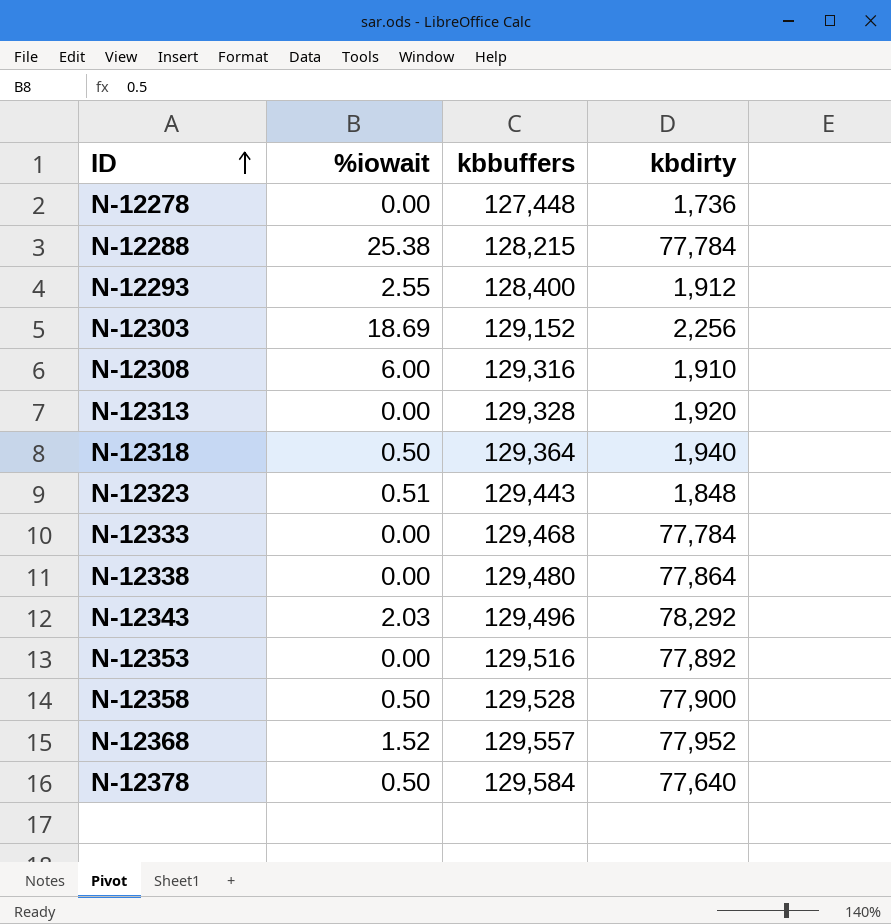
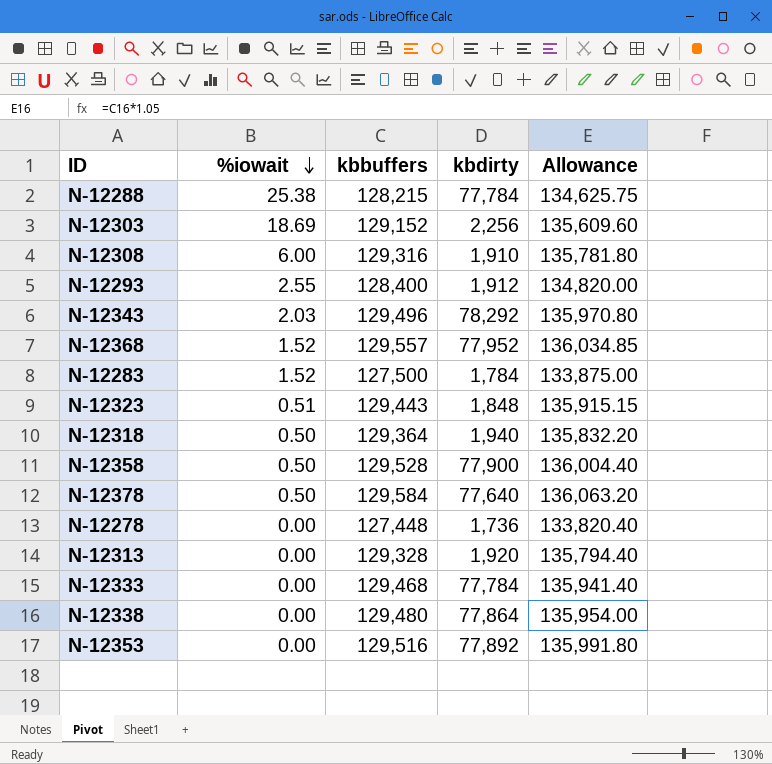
row order: ID ascending -> %iowait descending
column Allowance | formula: none -> [kbbuffers] * 1.05
row N-12283: none -> 1.52 | 127,500 | 1,784 | 133,875.00

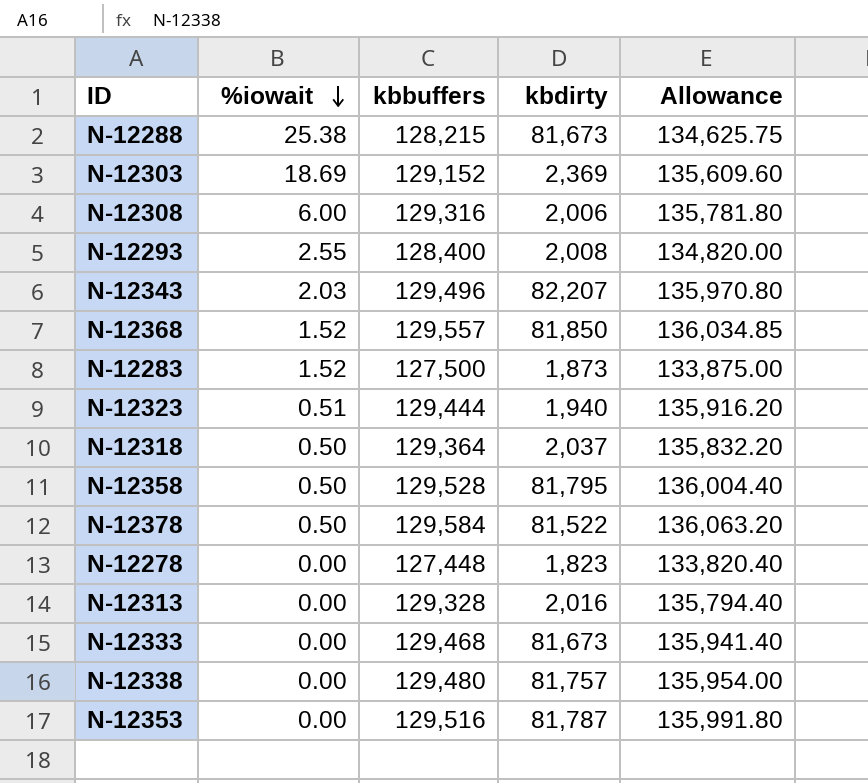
N-12288 | kbdirty: 77,784 -> 81,673
N-12303 | kbdirty: 2,256 -> 2,369
N-12308 | kbdirty: 1,910 -> 2,006
N-12293 | kbdirty: 1,912 -> 2,008
N-12343 | kbdirty: 78,292 -> 82,207
N-12368 | kbdirty: 77,952 -> 81,850
N-12283 | kbdirty: 1,784 -> 1,873
N-12323 | kbbuffers: 129,443 -> 129,444
N-12323 | kbdirty: 1,848 -> 1,940
N-12323 | Allowance: 135,915.15 -> 135,916.20
N-12318 | kbdirty: 1,940 -> 2,037
N-12358 | kbdirty: 77,900 -> 81,795
N-12378 | kbdirty: 77,640 -> 81,522
N-12278 | kbdirty: 1,736 -> 1,823
N-12313 | kbdirty: 1,920 -> 2,016
N-12333 | kbdirty: 77,784 -> 81,673
N-12338 | kbdirty: 77,864 -> 81,757
N-12353 | kbdirty: 77,892 -> 81,787

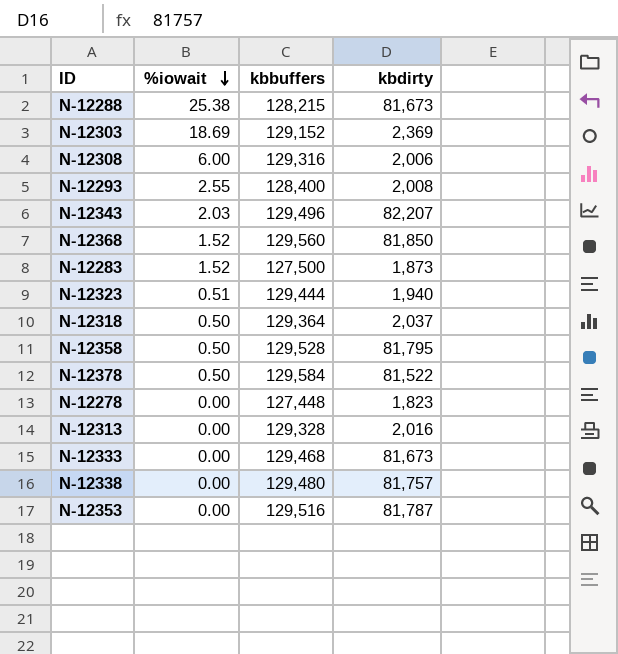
column Allowance | formula: [kbbuffers] * 1.05 -> none
N-12368 | kbbuffers: 129,557 -> 129,560

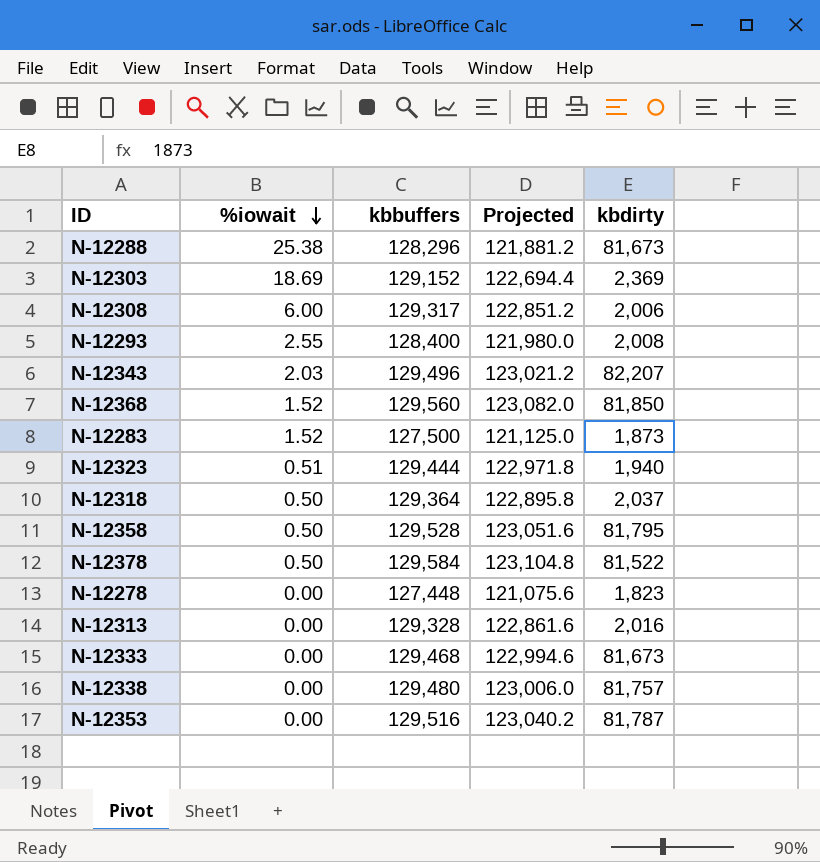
column Projected | formula: none -> [kbbuffers] * 0.95
N-12288 | kbbuffers: 128,215 -> 128,296
N-12308 | kbbuffers: 129,316 -> 129,317

